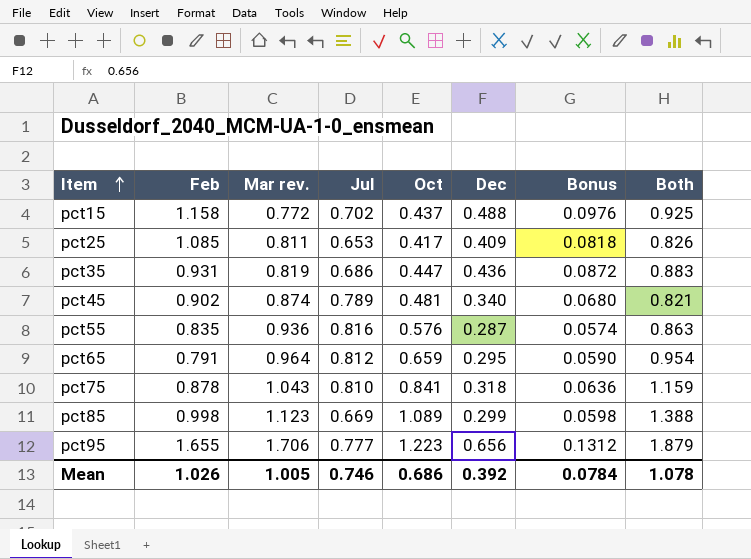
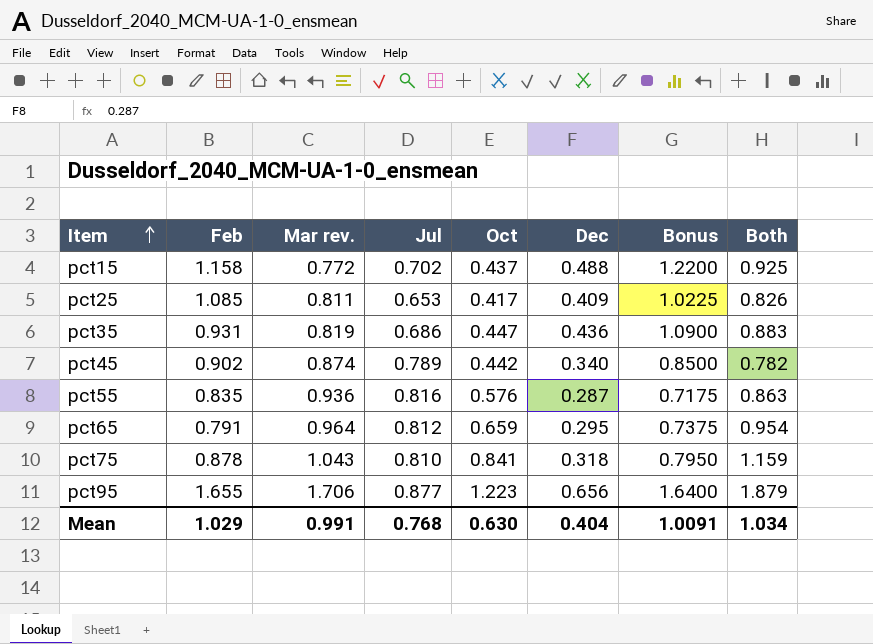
column Bonus | formula: [Dec] * 0.2 -> [Dec] * 2.5
row pct85: 0.998 | 1.123 | 0.669 | 1.089 | 0.299 | 0.0598 | 1.388 -> none
pct45 | Oct: 0.481 -> 0.442
pct45 | Both: 0.821 -> 0.782
pct95 | Jul: 0.777 -> 0.877
Mean | Feb: 1.026 -> 1.029
Mean | Mar rev.: 1.005 -> 0.991
Mean | Jul: 0.746 -> 0.768
Mean | Oct: 0.686 -> 0.630
Mean | Dec: 0.392 -> 0.404
Mean | Bonus: 0.0784 -> 1.0091
Mean | Both: 1.078 -> 1.034

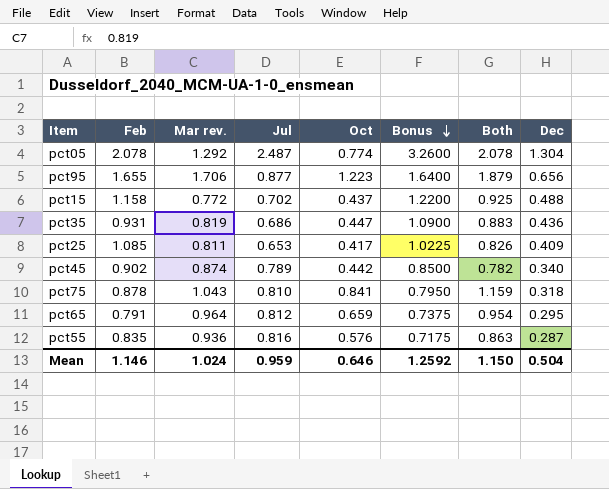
row order: Item ascending -> Bonus descending
column Dec | position: 6 -> 8
row pct05: none -> 2.078 | 1.292 | 2.487 | 0.774 | 3.2600 | 2.078 | 1.304
Mean | Feb: 1.029 -> 1.146
Mean | Mar rev.: 0.991 -> 1.024
Mean | Jul: 0.768 -> 0.959
Mean | Oct: 0.630 -> 0.646
Mean | Bonus: 1.0091 -> 1.2592
Mean | Both: 1.034 -> 1.150
Mean | Dec: 0.404 -> 0.504

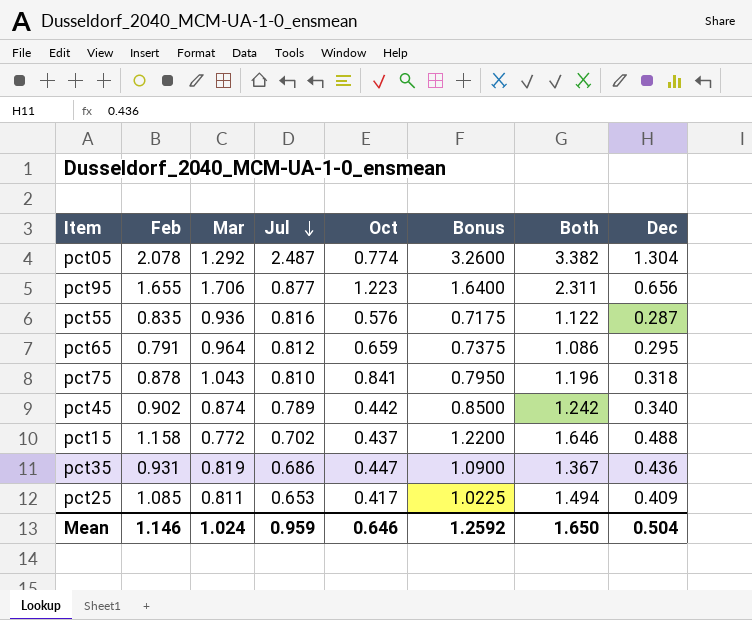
row order: Bonus descending -> Jul descending
column name: Mar rev. -> Mar
column Both | formula: [Oct] + [Dec] -> [Feb] + [Dec]
Mean | Both: 1.150 -> 1.650

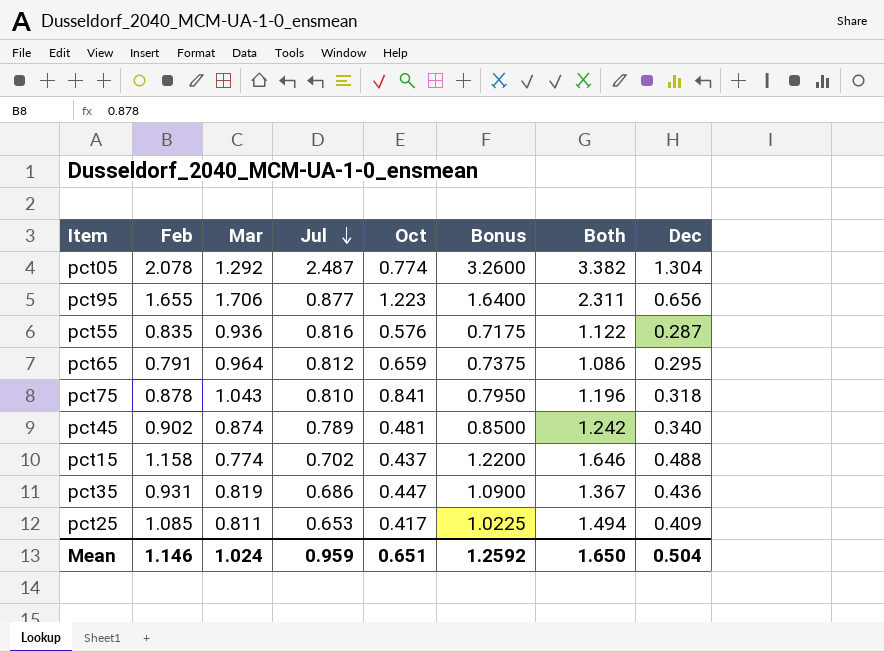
pct45 | Oct: 0.442 -> 0.481
pct15 | Mar: 0.772 -> 0.774
Mean | Oct: 0.646 -> 0.651

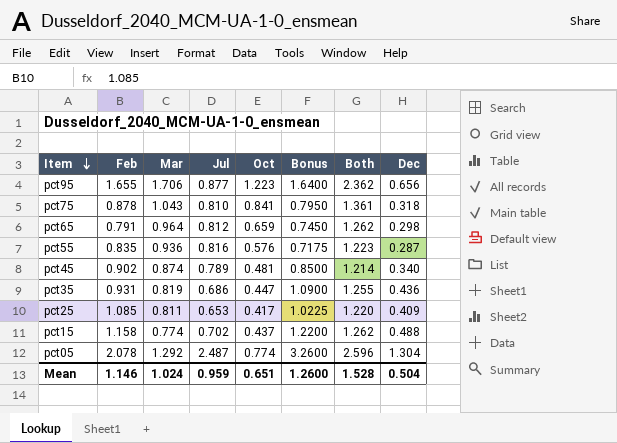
row order: Jul descending -> Item descending
column Both | formula: [Feb] + [Dec] -> [Mar] + [Dec]
pct65 | Bonus: 0.7375 -> 0.7450
pct65 | Dec: 0.295 -> 0.298
Mean | Bonus: 1.2592 -> 1.2600
Mean | Both: 1.650 -> 1.528

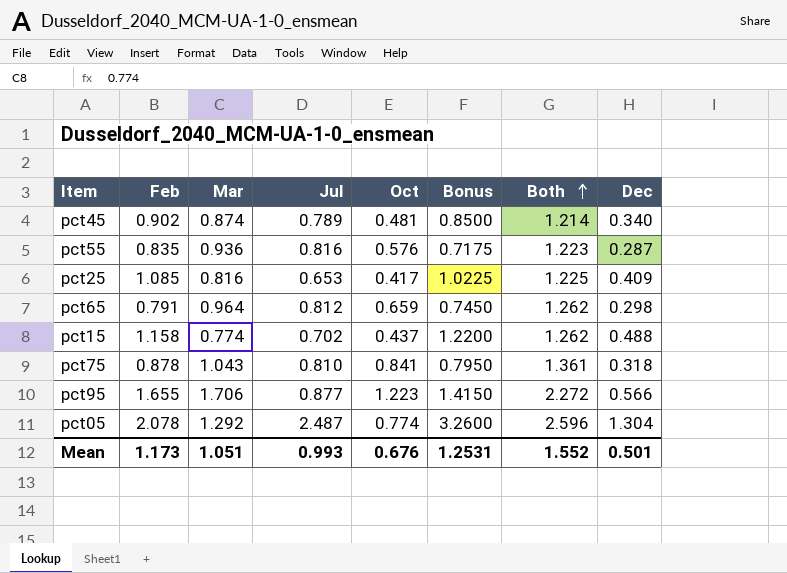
row order: Item descending -> Both ascending
row pct35: 0.931 | 0.819 | 0.686 | 0.447 | 1.0900 | 1.255 | 0.436 -> none
pct25 | Mar: 0.811 -> 0.816
pct25 | Both: 1.220 -> 1.225
pct95 | Bonus: 1.6400 -> 1.4150
pct95 | Both: 2.362 -> 2.272
pct95 | Dec: 0.656 -> 0.566
Mean | Feb: 1.146 -> 1.173
Mean | Mar: 1.024 -> 1.051
Mean | Jul: 0.959 -> 0.993
Mean | Oct: 0.651 -> 0.676
Mean | Bonus: 1.2600 -> 1.2531
Mean | Both: 1.528 -> 1.552
Mean | Dec: 0.504 -> 0.501

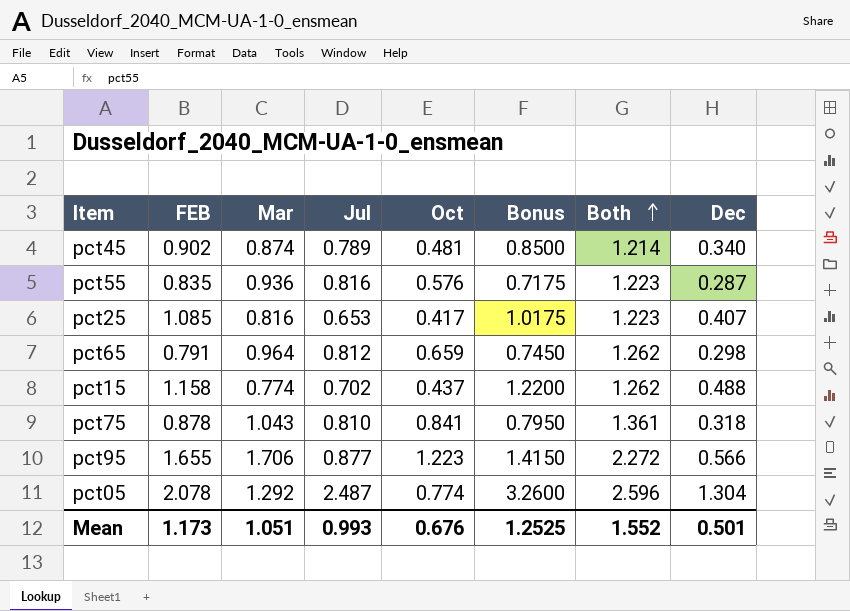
column name: Feb -> FEB
pct25 | Bonus: 1.0225 -> 1.0175
pct25 | Both: 1.225 -> 1.223
pct25 | Dec: 0.409 -> 0.407
Mean | Bonus: 1.2531 -> 1.2525

